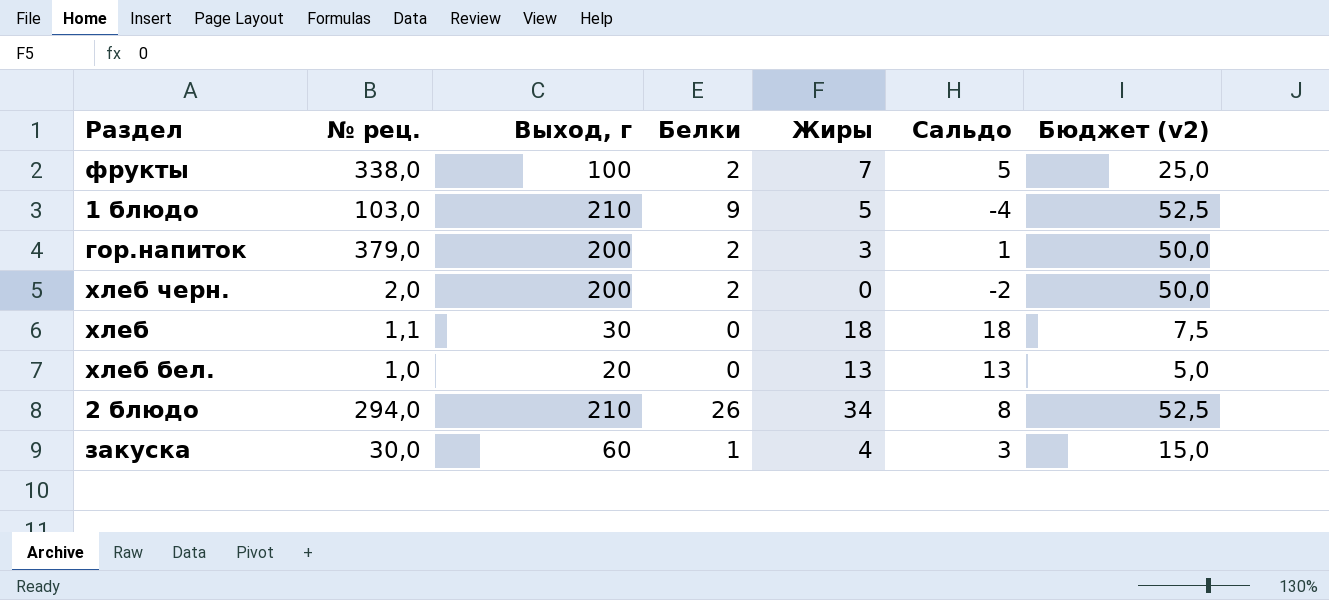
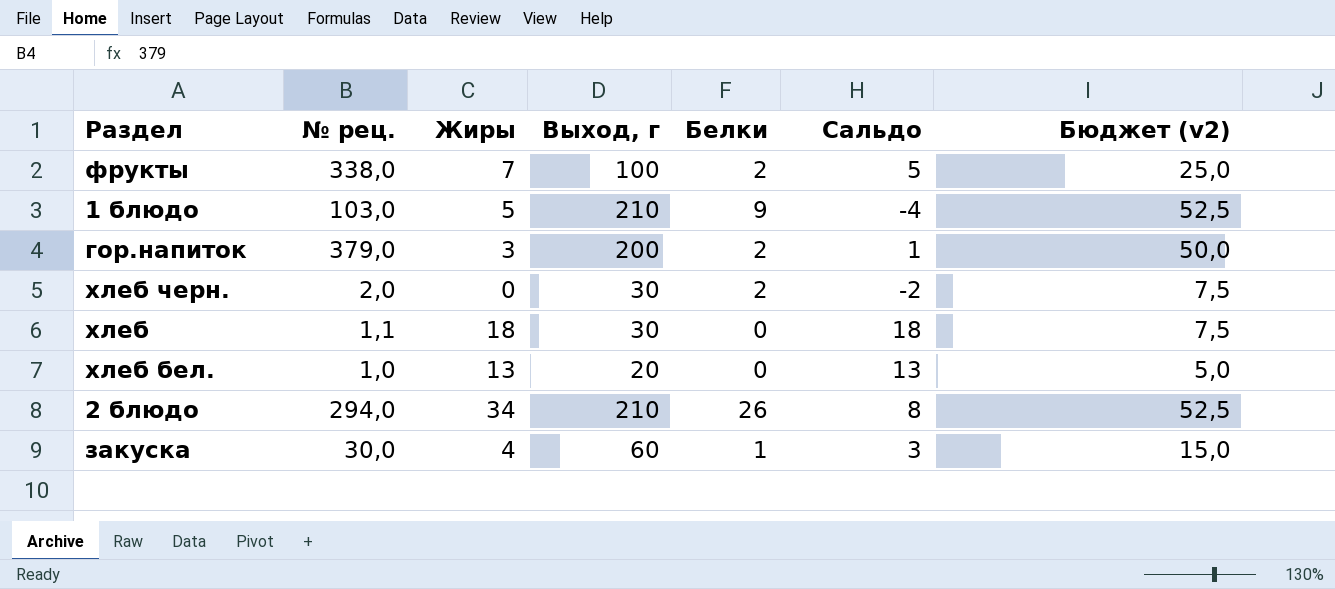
column Жиры | position: 5 -> 3
хлеб черн. | Выход, г: 200 -> 30
хлеб черн. | Бюджет (v2): 50,0 -> 7,5

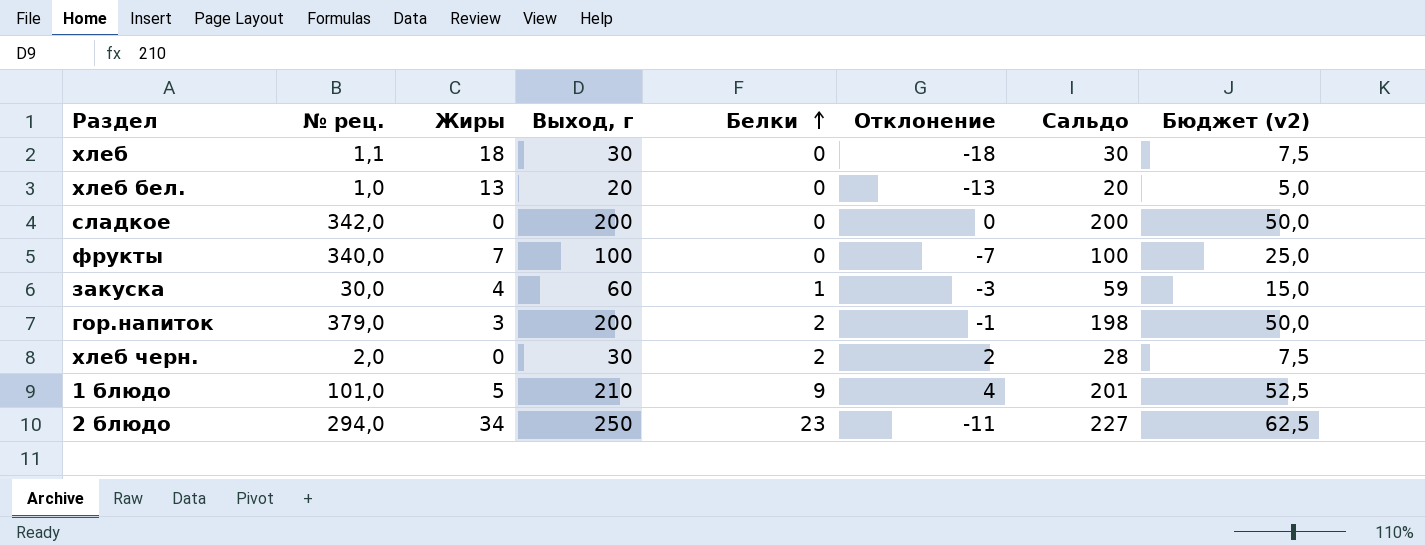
row order: none -> Белки ascending
column Отклонение | formula: none -> [Белки] - [Жиры]
column Сальдо | formula: [Жиры] - [Белки] -> [Выход, г] - [Белки]
row сладкое: none -> 342,0 | 0 | 200 | 0 | 0 | 200 | 50,0
фрукты | № рец.: 338,0 -> 340,0
фрукты | Белки: 2 -> 0
1 блюдо | № рец.: 103,0 -> 101,0
2 блюдо | Выход, г: 210 -> 250
2 блюдо | Белки: 26 -> 23
2 блюдо | Бюджет (v2): 52,5 -> 62,5

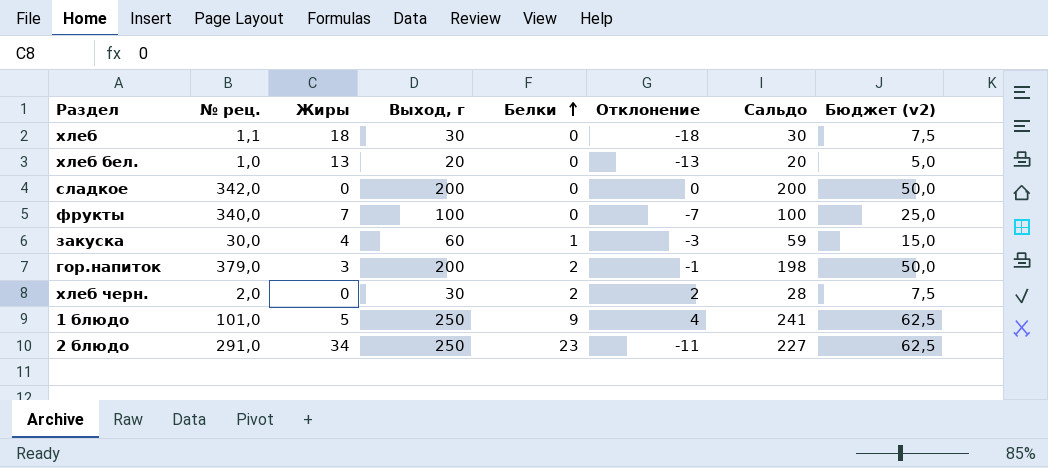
1 блюдо | Выход, г: 210 -> 250
1 блюдо | Сальдо: 201 -> 241
1 блюдо | Бюджет (v2): 52,5 -> 62,5
2 блюдо | № рец.: 294,0 -> 291,0

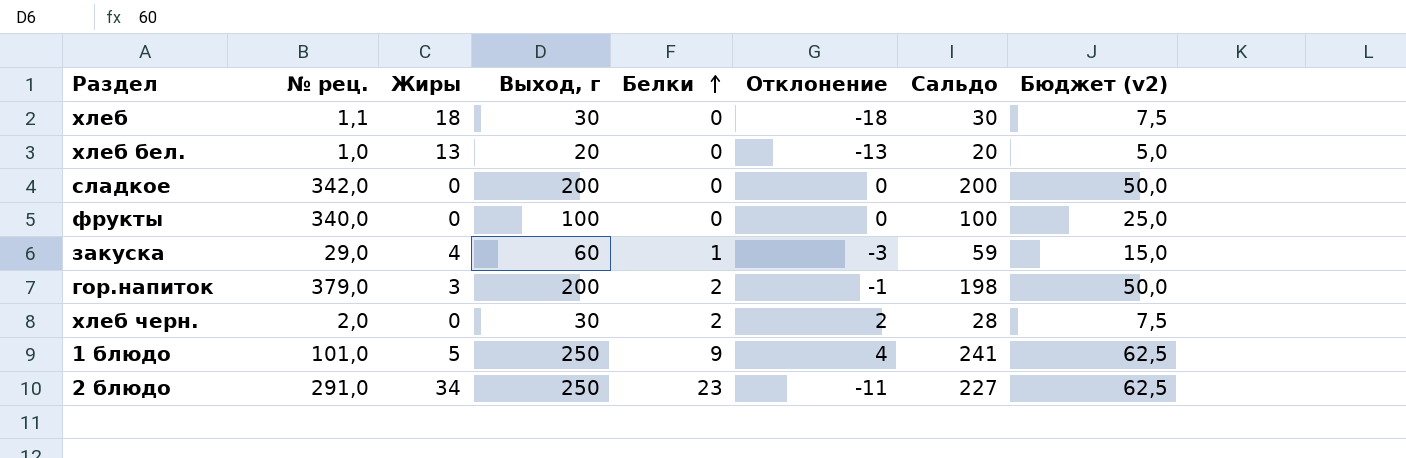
фрукты | Жиры: 7 -> 0
фрукты | Отклонение: -7 -> 0
закуска | № рец.: 30,0 -> 29,0

